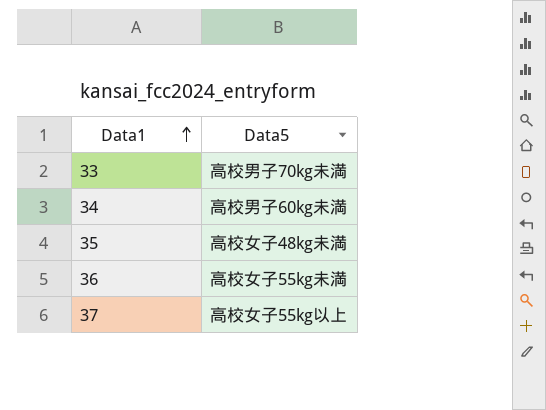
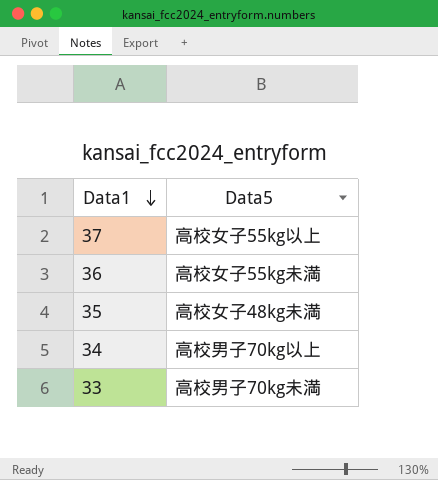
row order: Data1 ascending -> Data1 descending
34 | Data5: 高校男子60kg未満 -> 高校男子70kg以上

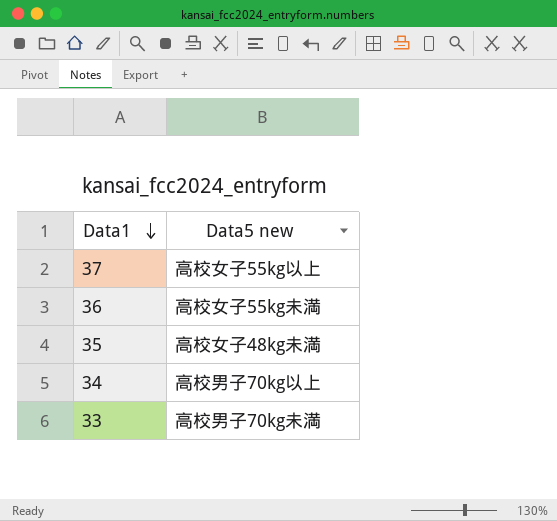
column name: Data5 -> Data5 new

